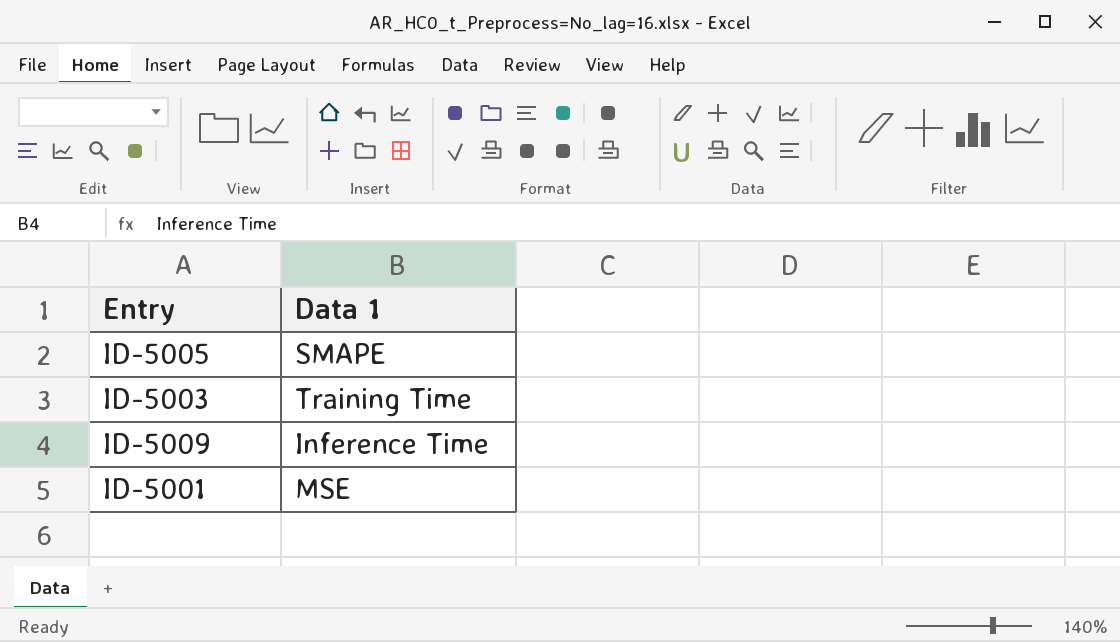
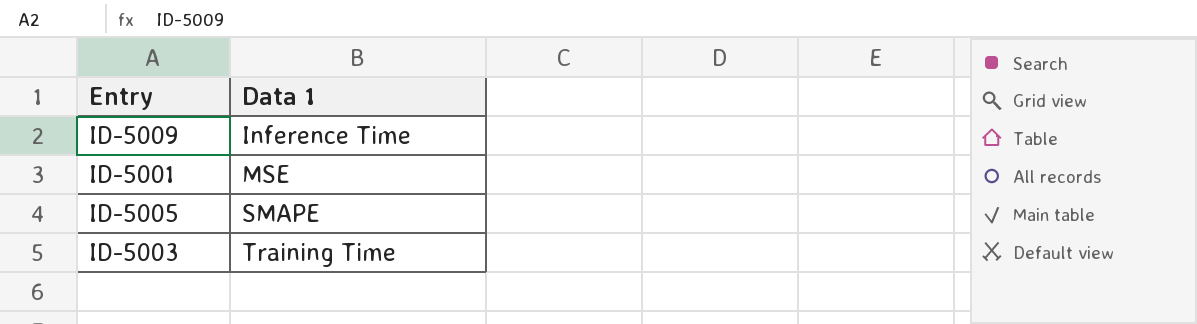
row order: none -> Data 1 ascending

